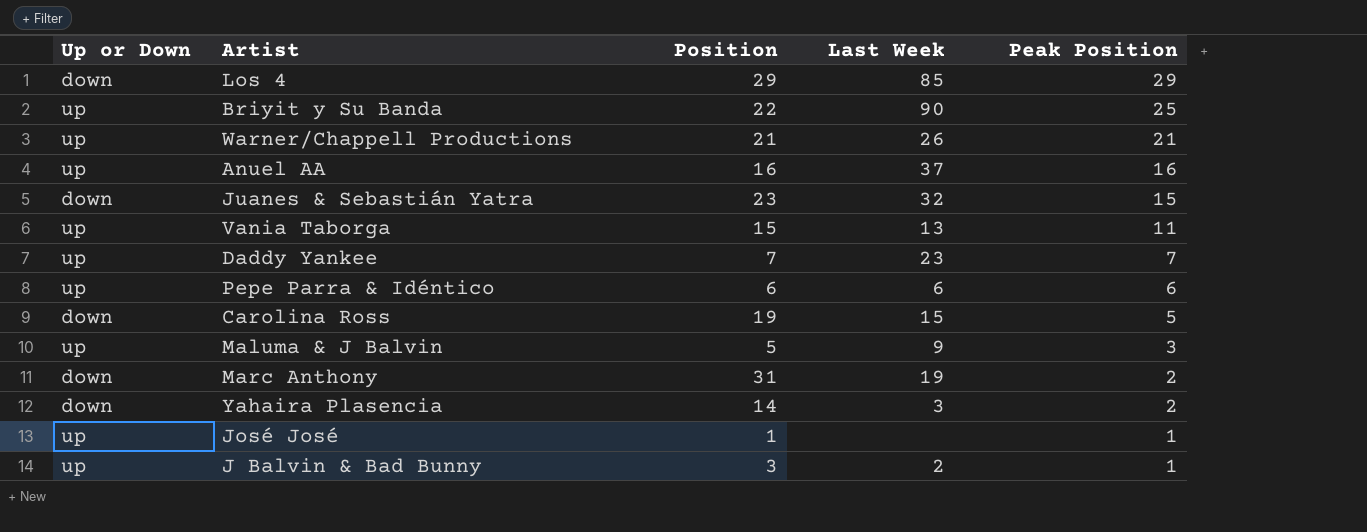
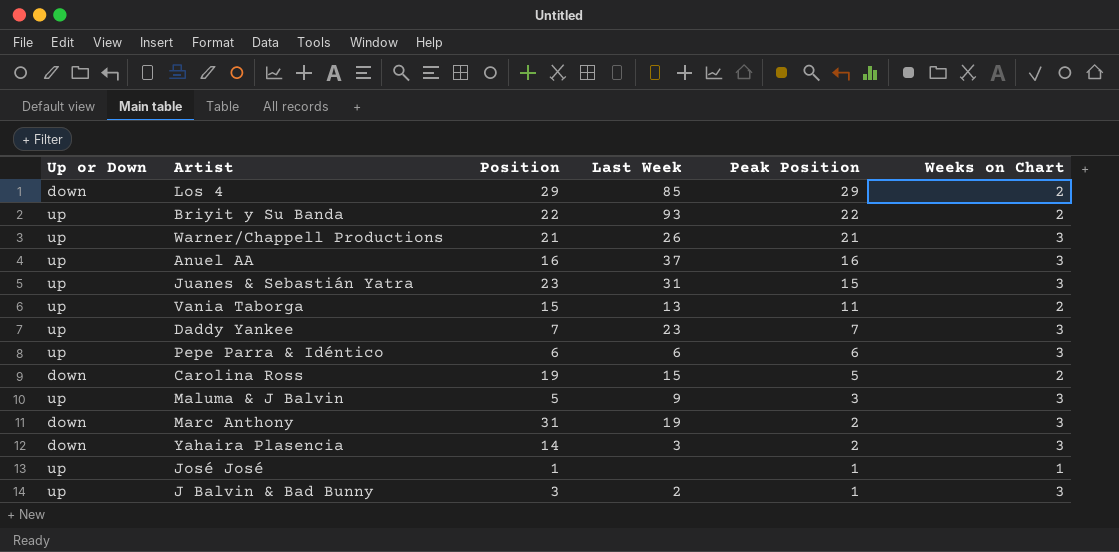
column Weeks on Chart | position: none -> 6
Briyit y Su Banda | Last Week: 90 -> 93
Briyit y Su Banda | Peak Position: 25 -> 22
Juanes & Sebastián Yatra | Up or Down: down -> up
Juanes & Sebastián Yatra | Last Week: 32 -> 31

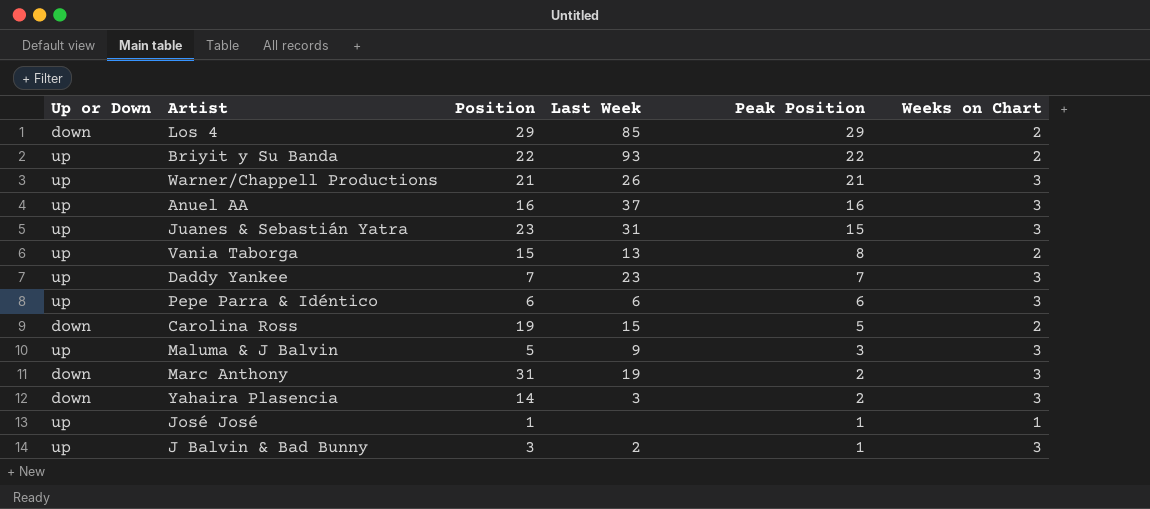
Vania Taborga | Peak Position: 11 -> 8

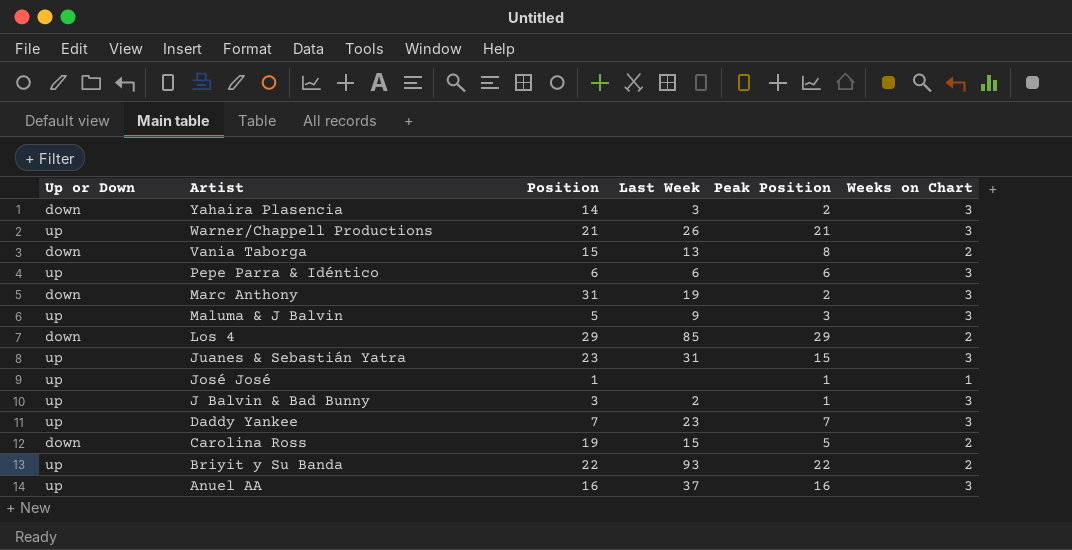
row order: Peak Position descending -> Artist descending
Vania Taborga | Up or Down: up -> down

